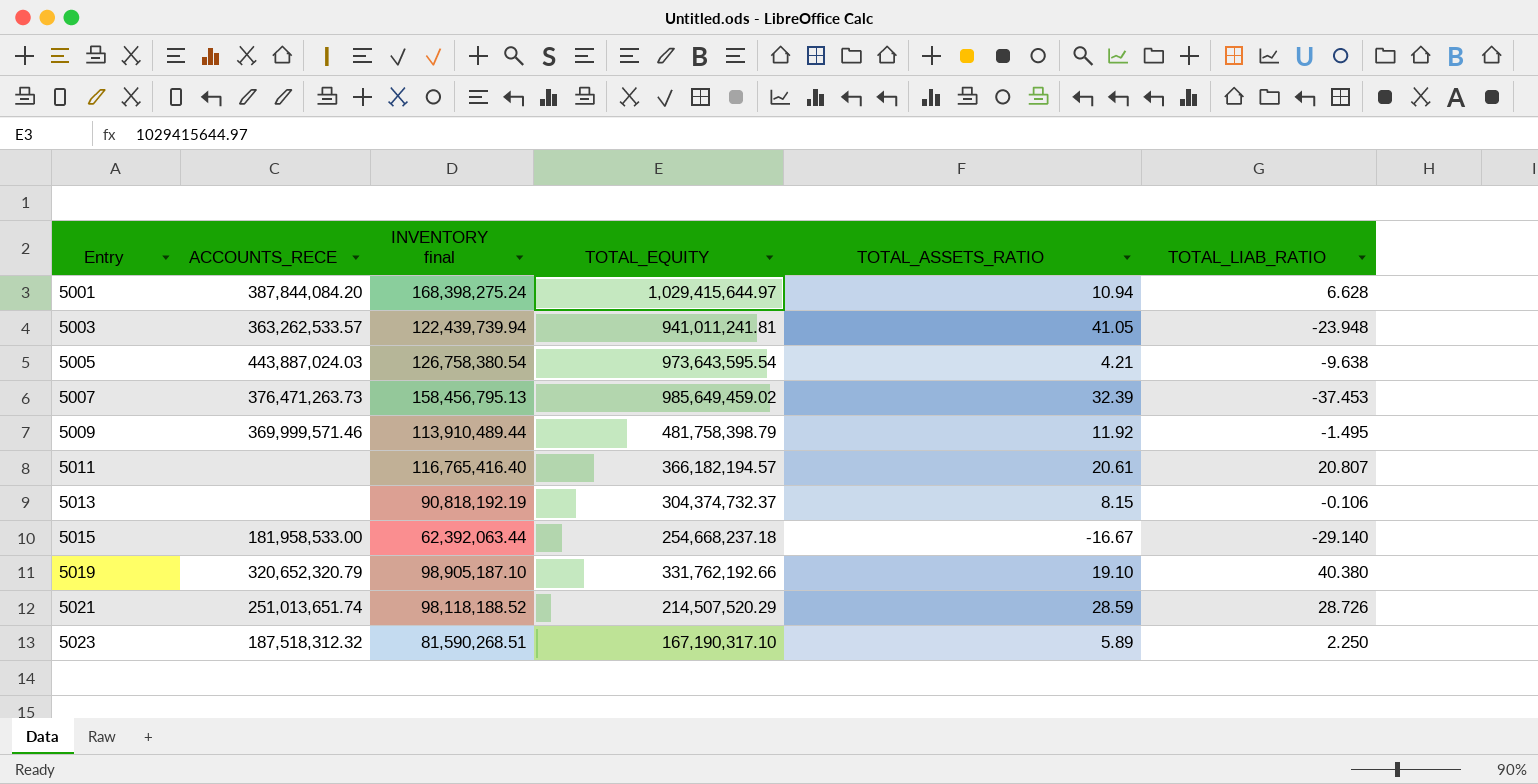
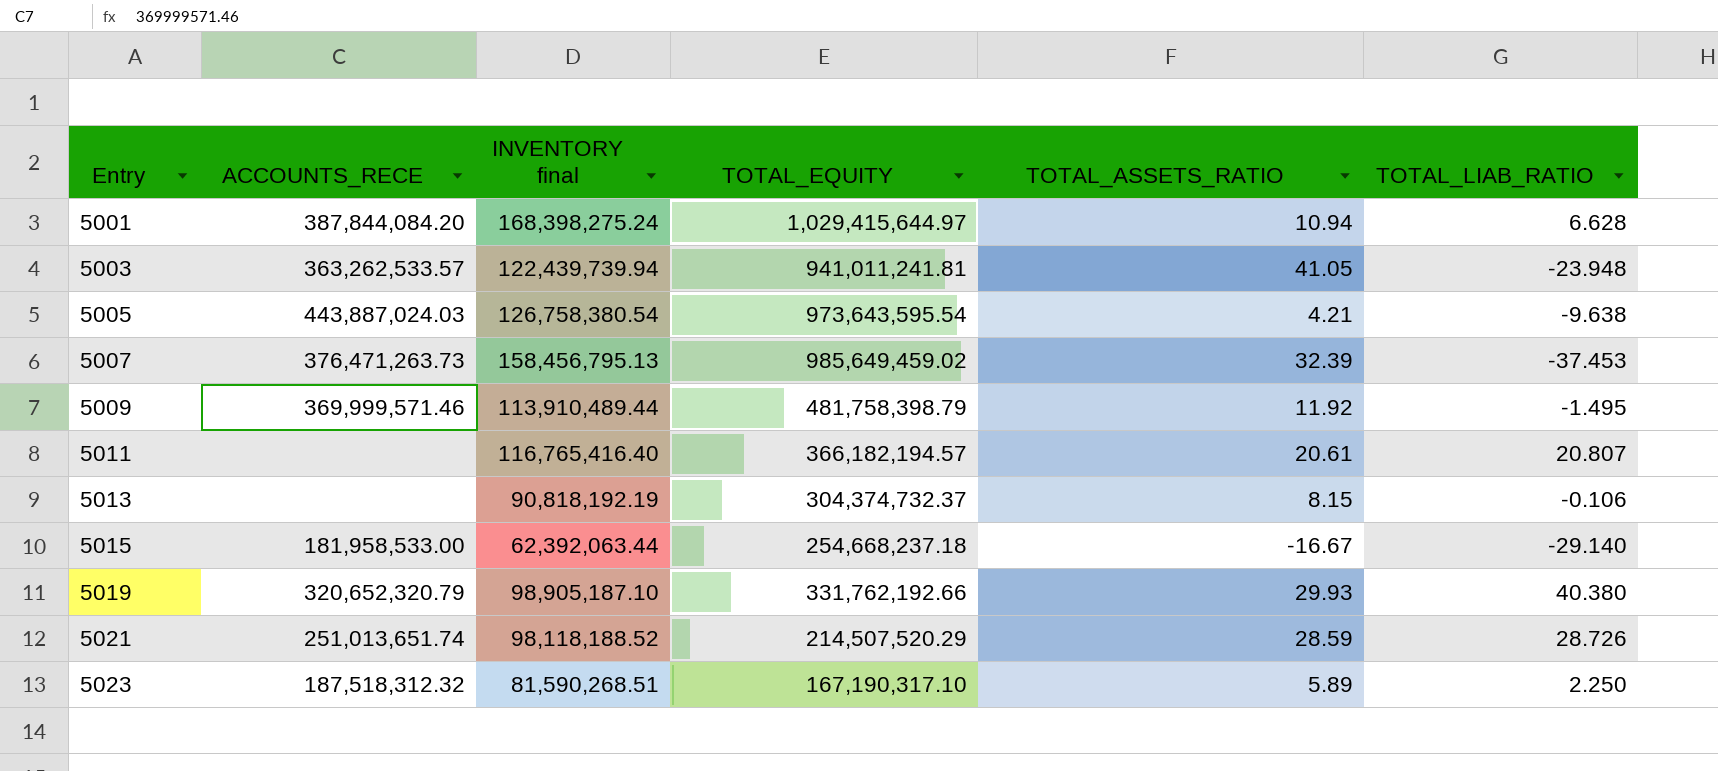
5019 | TOTAL_ASSETS_RATIO: 19.10 -> 29.93

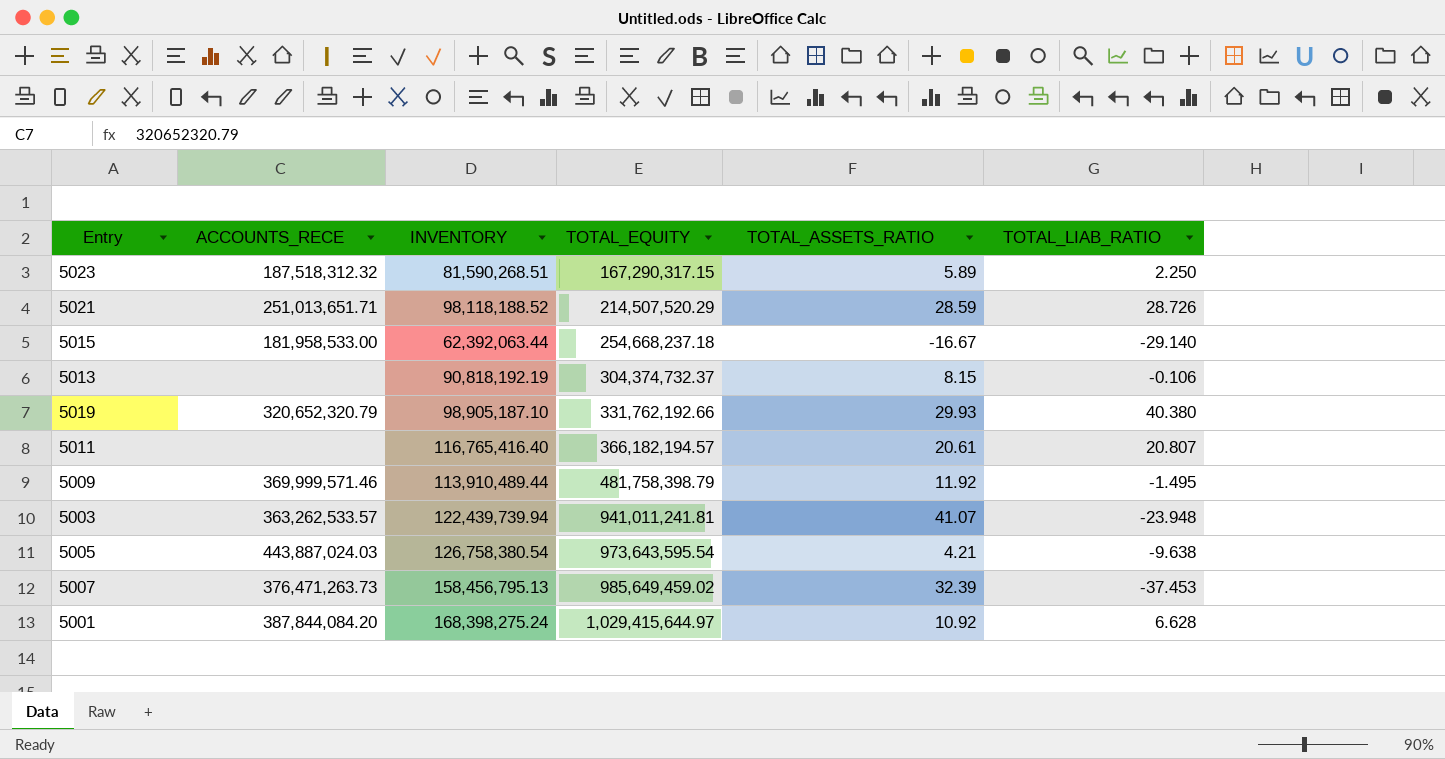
row order: Entry ascending -> TOTAL_EQUITY ascending
column name: INVENTORY final -> INVENTORY
5023 | TOTAL_EQUITY: 167,190,317.10 -> 167,290,317.15
5021 | ACCOUNTS_RECE: 251,013,651.74 -> 251,013,651.71
5003 | TOTAL_ASSETS_RATIO: 41.05 -> 41.07
5001 | TOTAL_ASSETS_RATIO: 10.94 -> 10.92

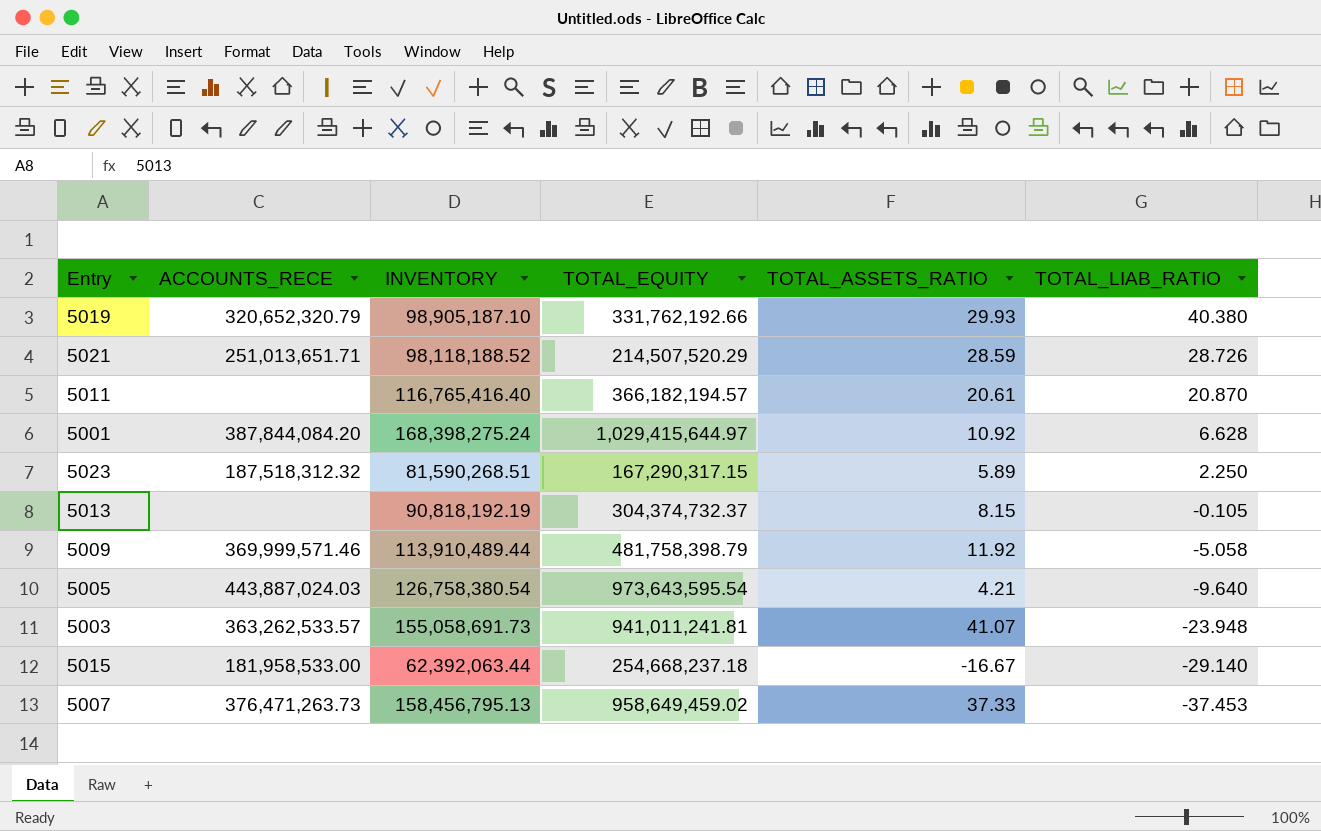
row order: TOTAL_EQUITY ascending -> TOTAL_LIAB_RATIO descending
5011 | TOTAL_LIAB_RATIO: 20.807 -> 20.870
5013 | TOTAL_LIAB_RATIO: -0.106 -> -0.105
5009 | TOTAL_LIAB_RATIO: -1.495 -> -5.058
5005 | TOTAL_LIAB_RATIO: -9.638 -> -9.640
5003 | INVENTORY: 122,439,739.94 -> 155,058,691.73
5007 | TOTAL_EQUITY: 985,649,459.02 -> 958,649,459.02
5007 | TOTAL_ASSETS_RATIO: 32.39 -> 37.33

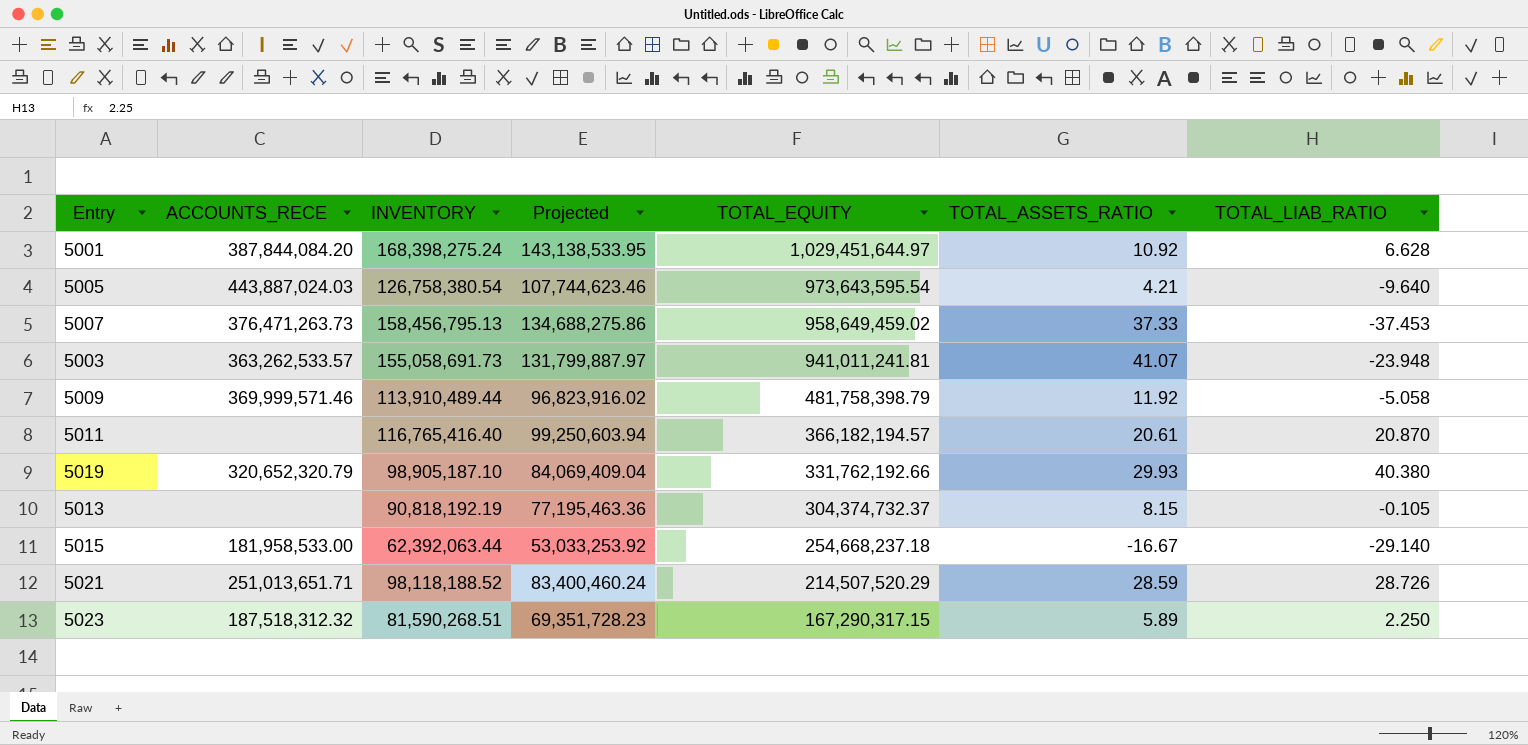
row order: TOTAL_LIAB_RATIO descending -> TOTAL_EQUITY descending
column Projected | formula: none -> [INVENTORY] * 0.85
5001 | TOTAL_EQUITY: 1,029,415,644.97 -> 1,029,451,644.97

